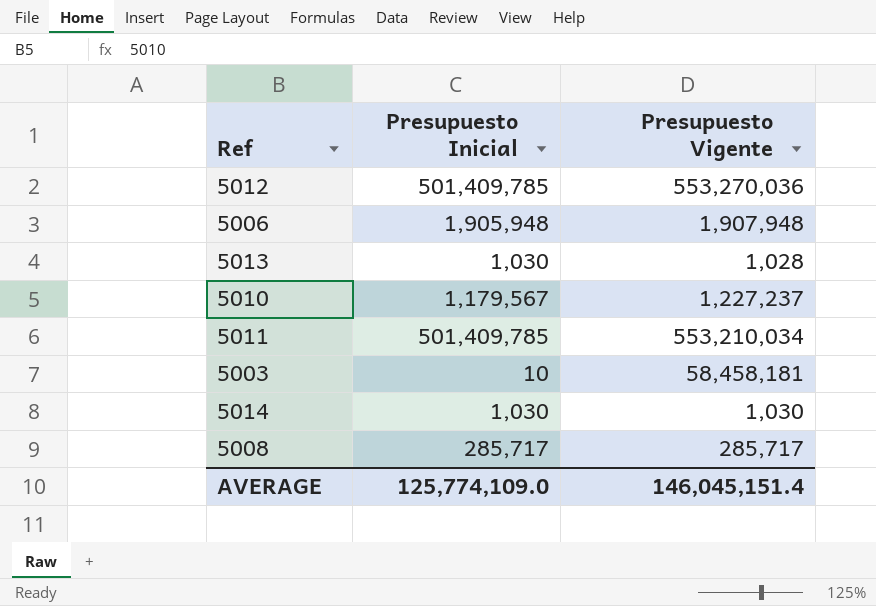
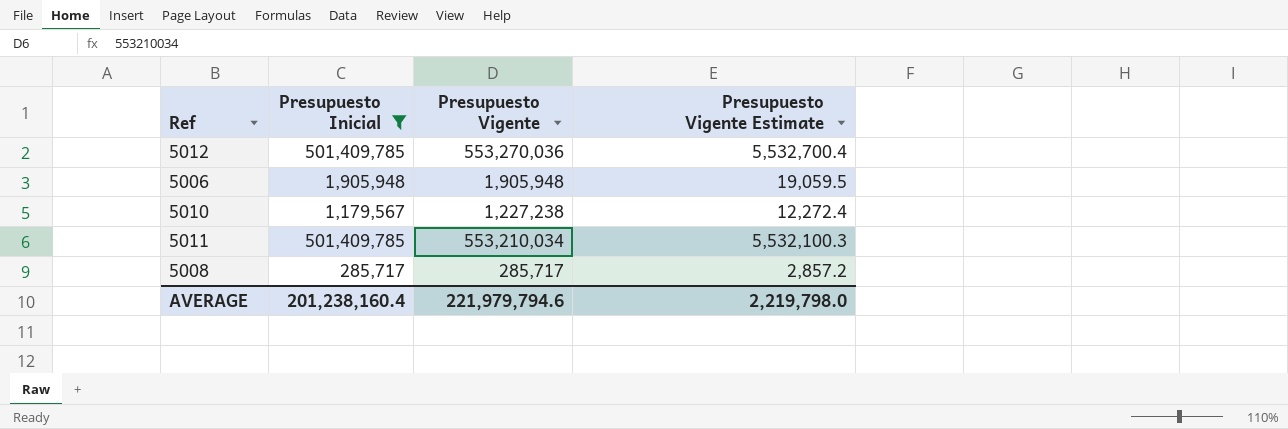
filter: none -> Presupuesto Inicial >= 285,717
column Presupuesto Vigente Estimate | formula: none -> [Presupuesto Vigente] * 0.01
5006 | Presupuesto Vigente: 1,907,948 -> 1,905,948
5010 | Presupuesto Vigente: 1,227,237 -> 1,227,238
AVERAGE | Presupuesto Inicial: 125,774,109.0 -> 201,238,160.4
AVERAGE | Presupuesto Vigente: 146,045,151.4 -> 221,979,794.6

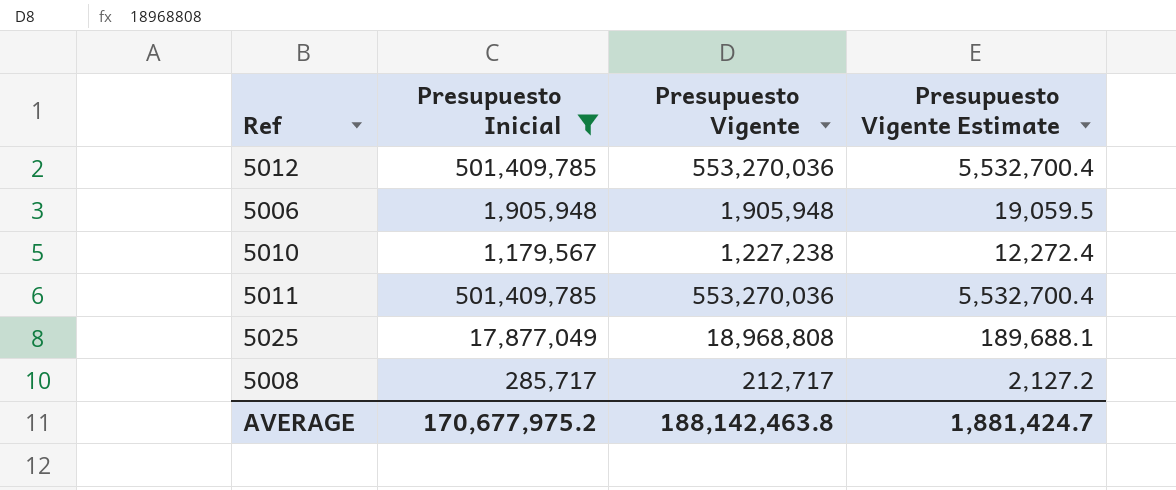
5011 | Presupuesto Vigente: 553,210,034 -> 553,270,036
5011 | Presupuesto Vigente Estimate: 5,532,100.3 -> 5,532,700.4
row 5025: none -> 17,877,049 | 18,968,808 | 189,688.1
5008 | Presupuesto Vigente: 285,717 -> 212,717
5008 | Presupuesto Vigente Estimate: 2,857.2 -> 2,127.2
AVERAGE | Presupuesto Inicial: 201,238,160.4 -> 170,677,975.2
AVERAGE | Presupuesto Vigente: 221,979,794.6 -> 188,142,463.8
AVERAGE | Presupuesto Vigente Estimate: 2,219,798.0 -> 1,881,424.7

